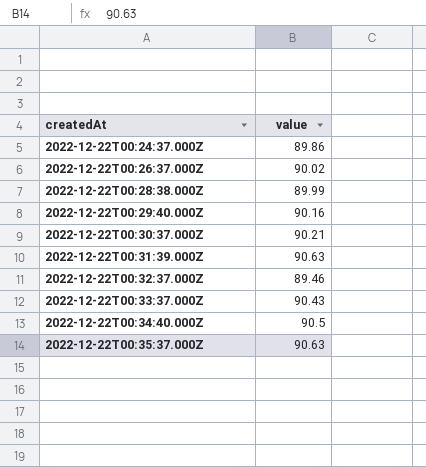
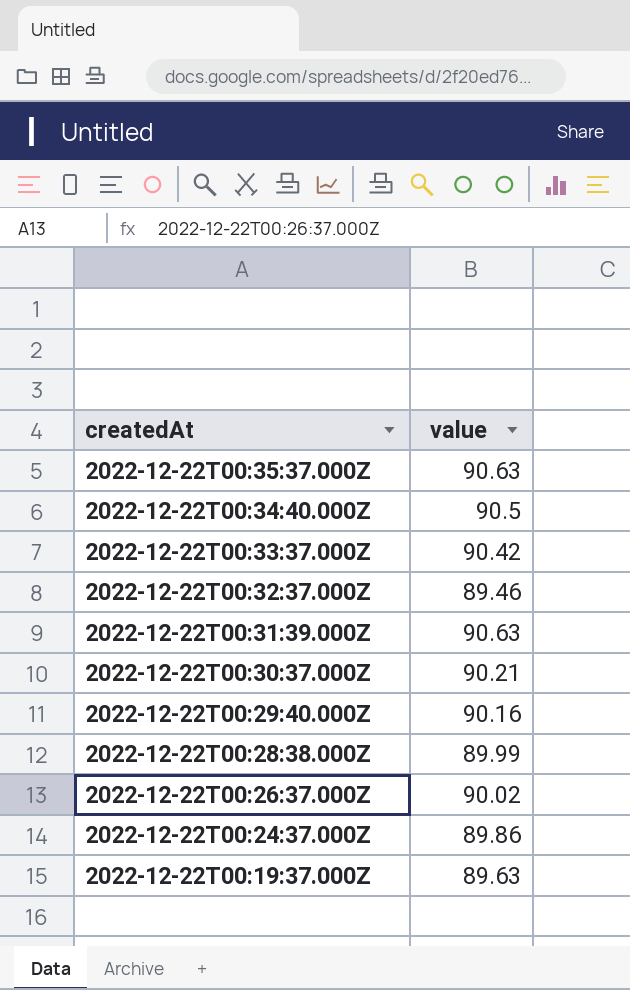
row order: createdAt ascending -> createdAt descending
2022-12-22T00:33:37.000Z | value: 90.43 -> 90.42
row 2022-12-22T00:19:37.000Z: none -> 89.63

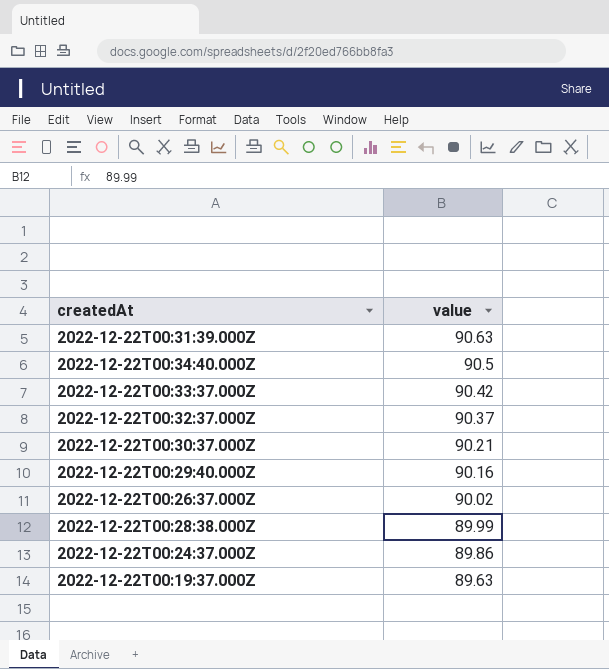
row order: createdAt descending -> value descending
row 2022-12-22T00:35:37.000Z: 90.63 -> none
2022-12-22T00:32:37.000Z | value: 89.46 -> 90.37

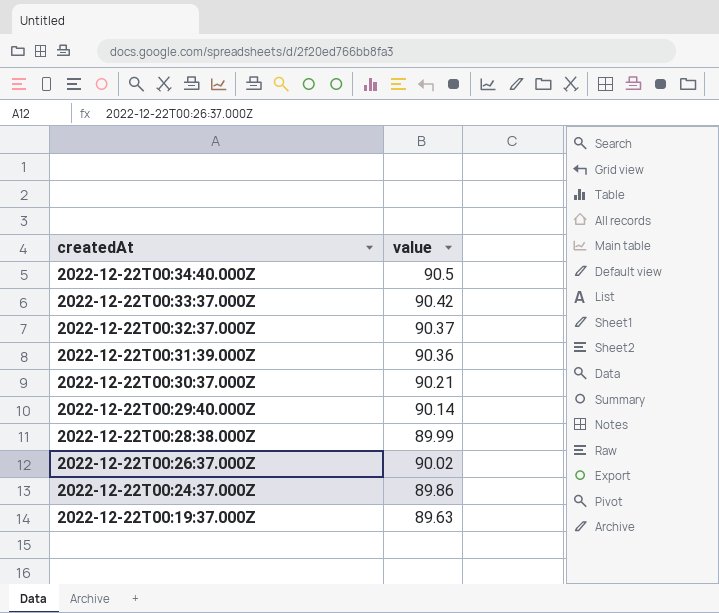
row order: value descending -> createdAt descending
2022-12-22T00:31:39.000Z | value: 90.63 -> 90.36
2022-12-22T00:29:40.000Z | value: 90.16 -> 90.14

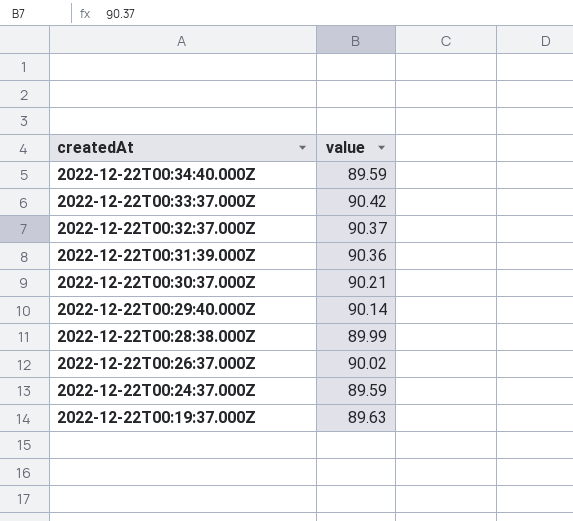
2022-12-22T00:34:40.000Z | value: 90.5 -> 89.59
2022-12-22T00:24:37.000Z | value: 89.86 -> 89.59

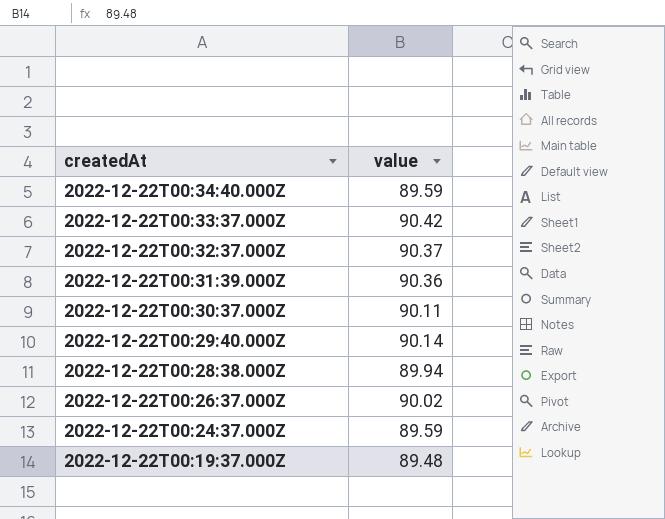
2022-12-22T00:30:37.000Z | value: 90.21 -> 90.11
2022-12-22T00:28:38.000Z | value: 89.99 -> 89.94
2022-12-22T00:19:37.000Z | value: 89.63 -> 89.48

